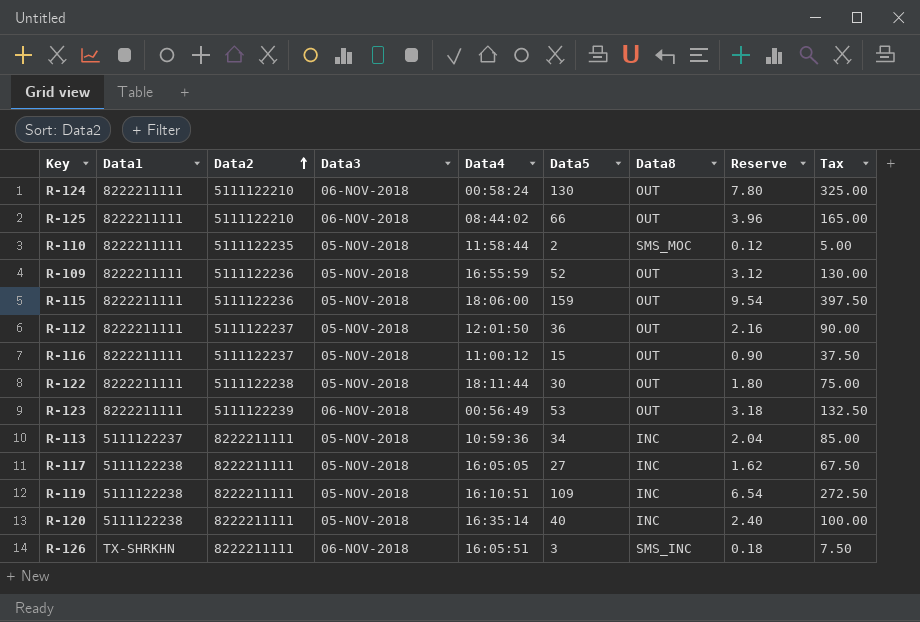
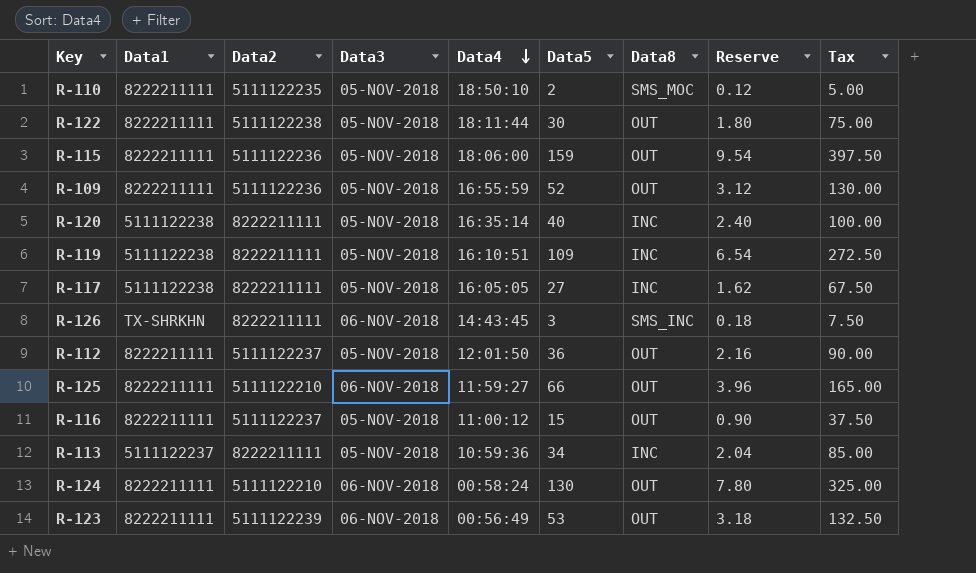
row order: Data2 ascending -> Data4 descending
R-110 | Data4: 11:58:44 -> 18:50:10
R-126 | Data4: 16:05:51 -> 14:43:45
R-125 | Data4: 08:44:02 -> 11:59:27

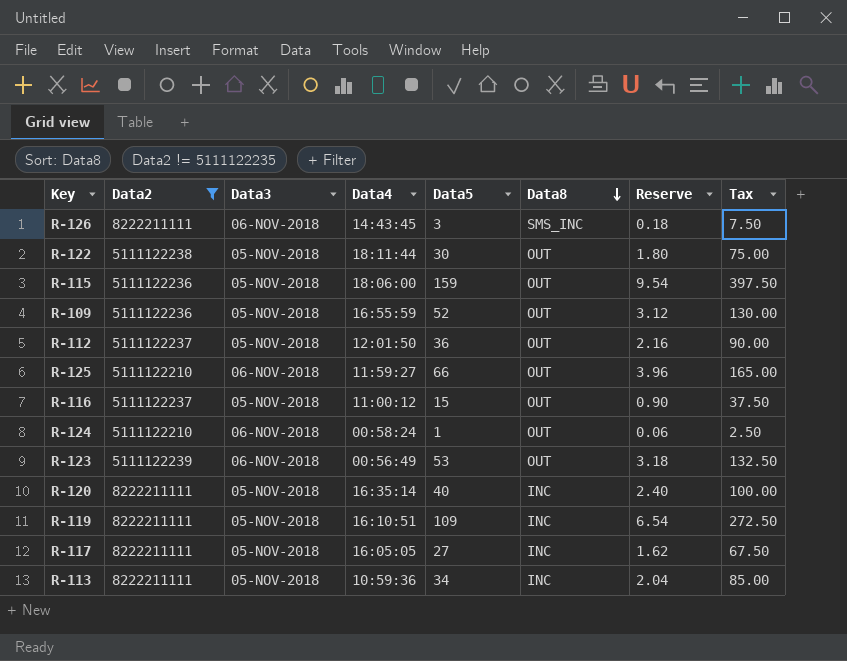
filter: none -> Data2 != 5111122235
row order: Data4 descending -> Data8 descending
column Data1 | position: 2 -> none
R-124 | Data5: 130 -> 1
R-124 | Reserve: 7.80 -> 0.06
R-124 | Tax: 325.00 -> 2.50

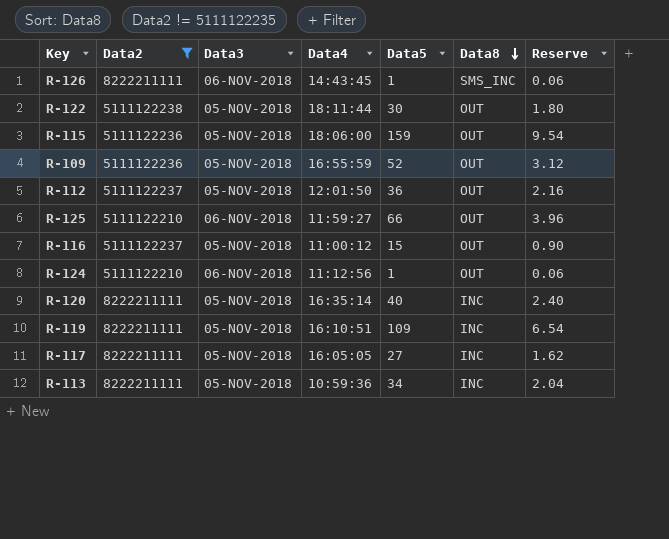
column Tax | formula: [Data5] * 2.5 -> none
row R-123: 5111122239 | 06-NOV-2018 | 00:56:49 | 53 | OUT | 3.18 | 132.50 -> none
R-126 | Data5: 3 -> 1
R-126 | Reserve: 0.18 -> 0.06
R-124 | Data4: 00:58:24 -> 11:12:56

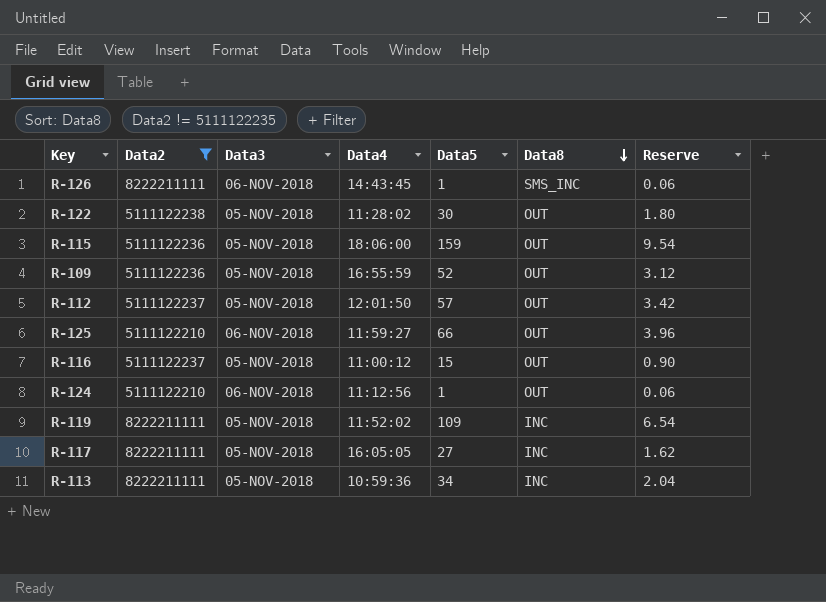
row R-120: 8222211111 | 05-NOV-2018 | 16:35:14 | 40 | INC | 2.40 -> none
R-122 | Data4: 18:11:44 -> 11:28:02
R-112 | Data5: 36 -> 57
R-112 | Reserve: 2.16 -> 3.42
R-119 | Data4: 16:10:51 -> 11:52:02

